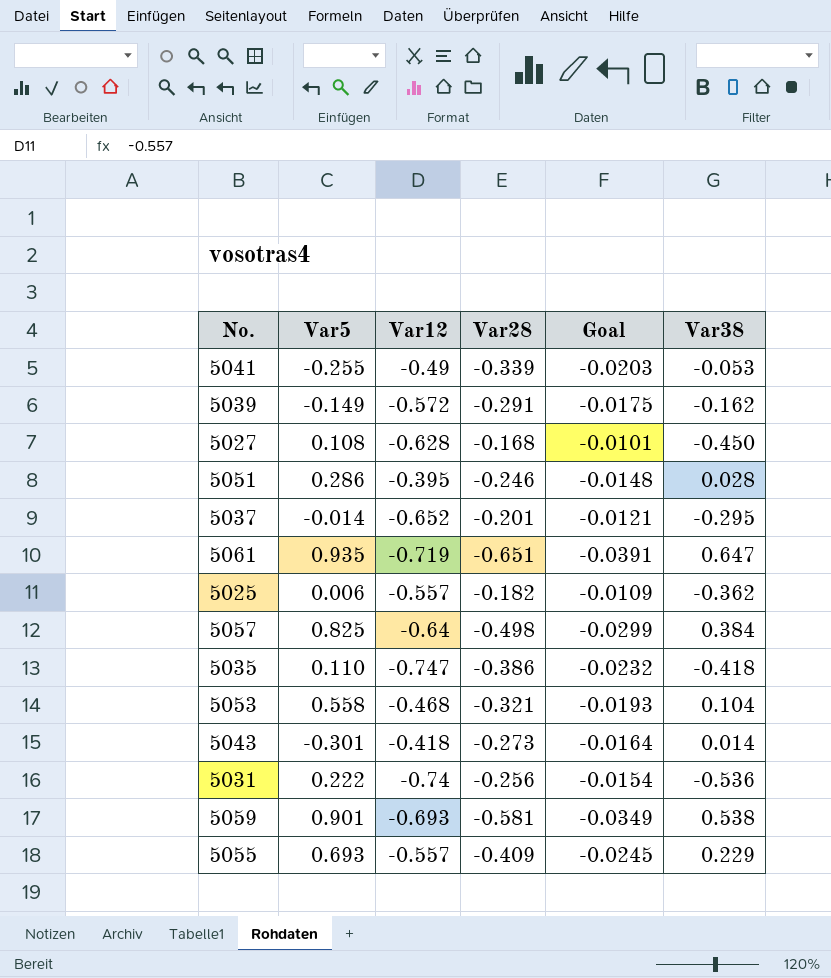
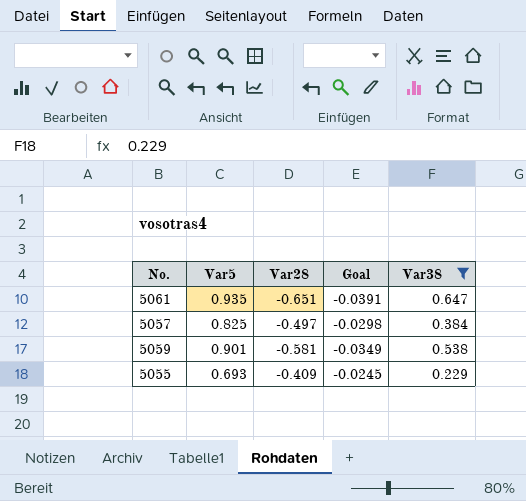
filter: none -> Var38 >= 0.229
column Var12 | position: 3 -> none
5057 | Var28: -0.498 -> -0.497
5057 | Goal: -0.0299 -> -0.0298

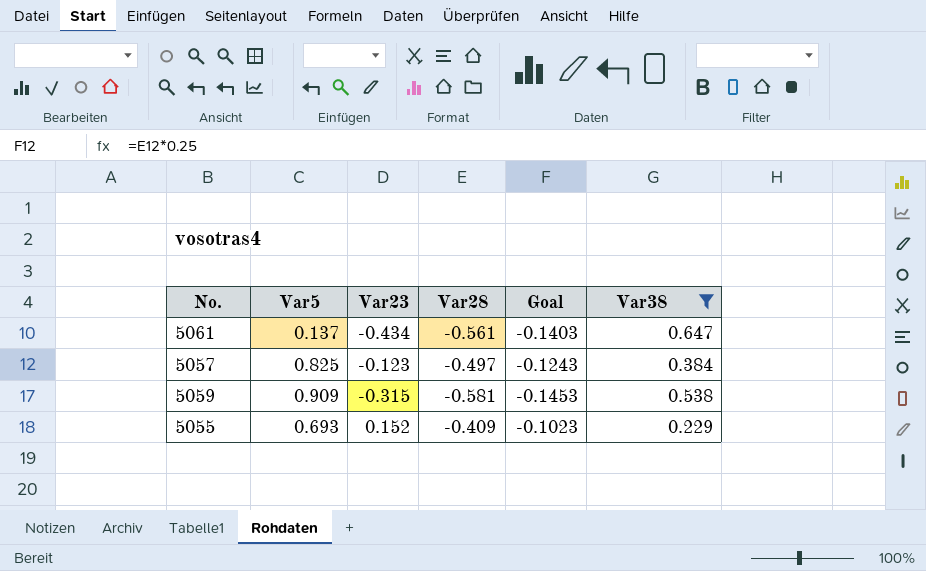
column Var23 | position: none -> 3
column Goal | formula: [Var28] * 0.06 -> [Var28] * 0.25
5061 | Var5: 0.935 -> 0.137
5061 | Var28: -0.651 -> -0.561
5059 | Var5: 0.901 -> 0.909

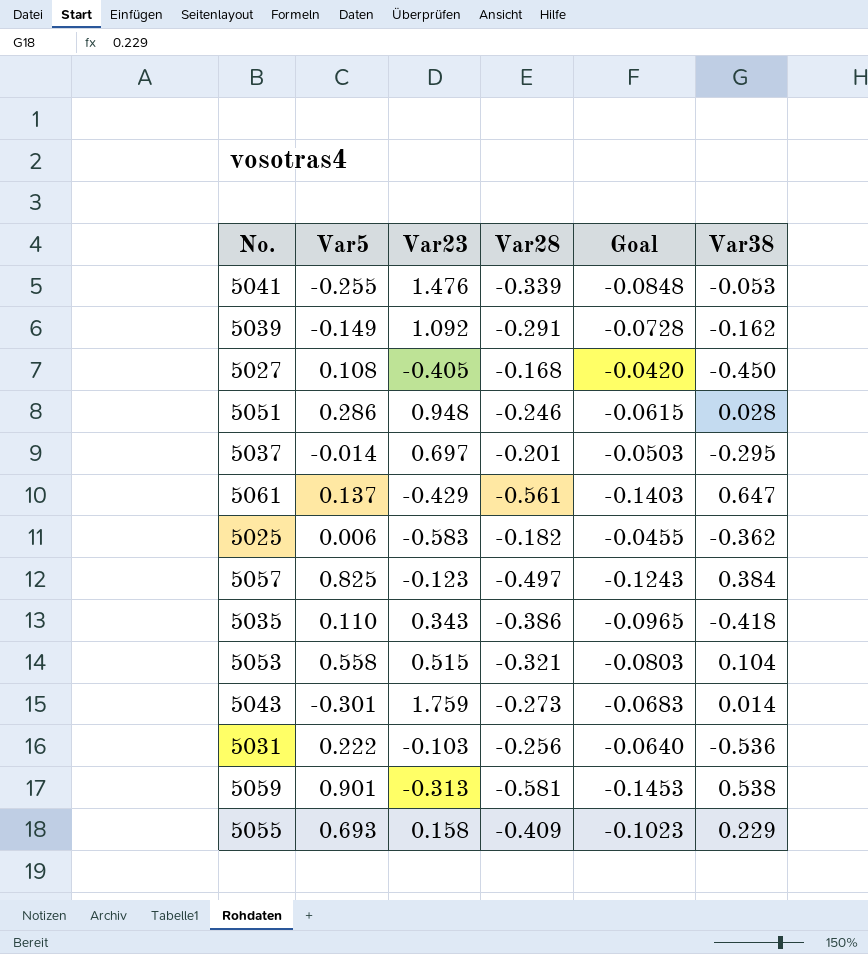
filter: Var38 >= 0.229 -> none
5061 | Var23: -0.434 -> -0.429
5059 | Var5: 0.909 -> 0.901
5059 | Var23: -0.315 -> -0.313
5055 | Var23: 0.152 -> 0.158

